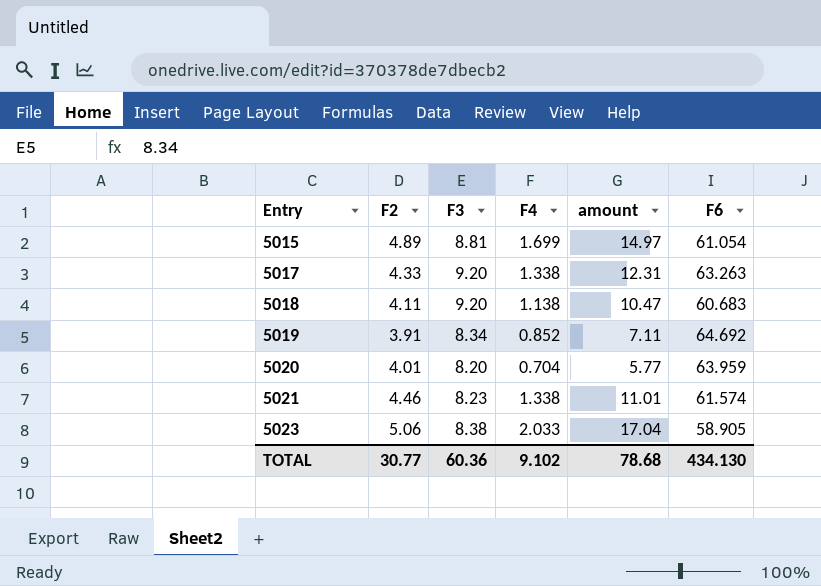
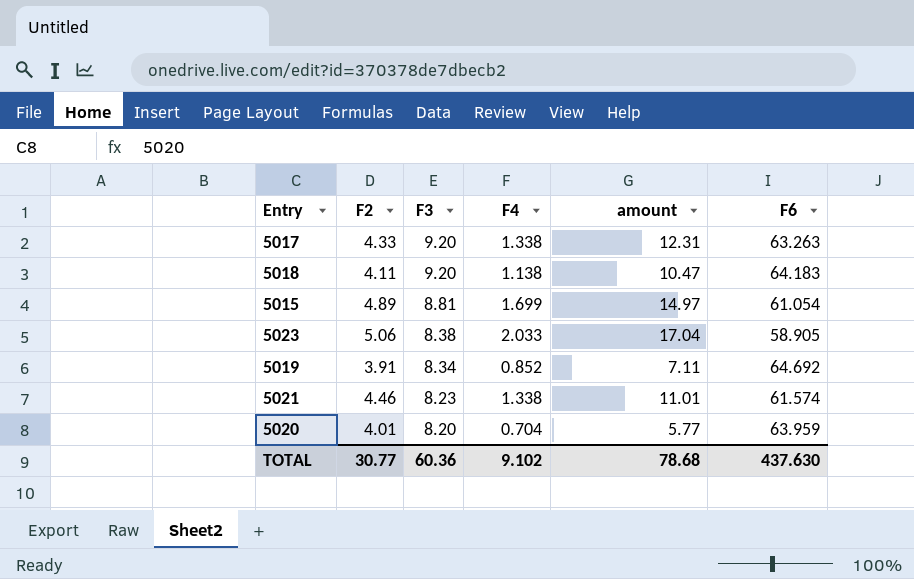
row order: Entry ascending -> F3 descending
5018 | F6: 60.683 -> 64.183
TOTAL | F6: 434.130 -> 437.630

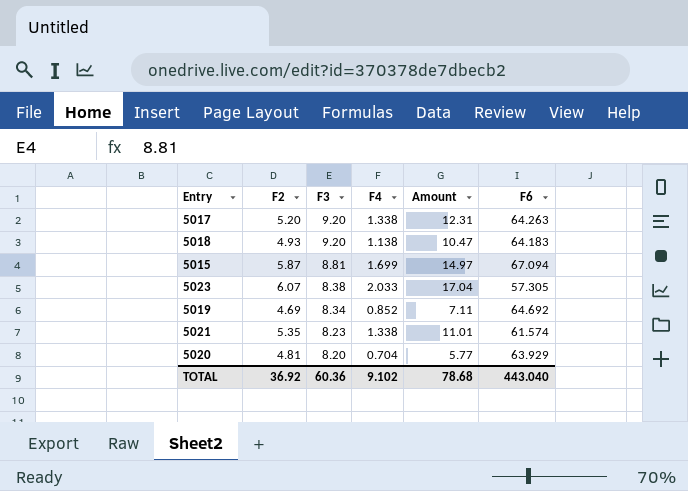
column name: amount -> Amount
5017 | F2: 4.33 -> 5.20
5017 | F6: 63.263 -> 64.263
5018 | F2: 4.11 -> 4.93
5015 | F2: 4.89 -> 5.87
5015 | F6: 61.054 -> 67.094
5023 | F2: 5.06 -> 6.07
5023 | F6: 58.905 -> 57.305
5019 | F2: 3.91 -> 4.69
5021 | F2: 4.46 -> 5.35
5020 | F2: 4.01 -> 4.81
5020 | F6: 63.959 -> 63.929
TOTAL | F2: 30.77 -> 36.92
TOTAL | F6: 437.630 -> 443.040

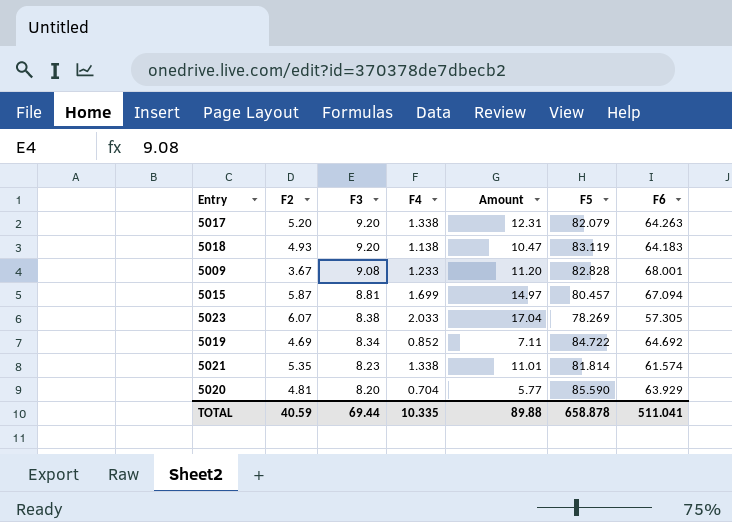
column F5 | position: none -> 6
row 5009: none -> 3.67 | 9.08 | 1.233 | 11.20 | 82.828 | 68.001
TOTAL | F2: 36.92 -> 40.59
TOTAL | F3: 60.36 -> 69.44
TOTAL | F4: 9.102 -> 10.335
TOTAL | Amount: 78.68 -> 89.88
TOTAL | F6: 443.040 -> 511.041

